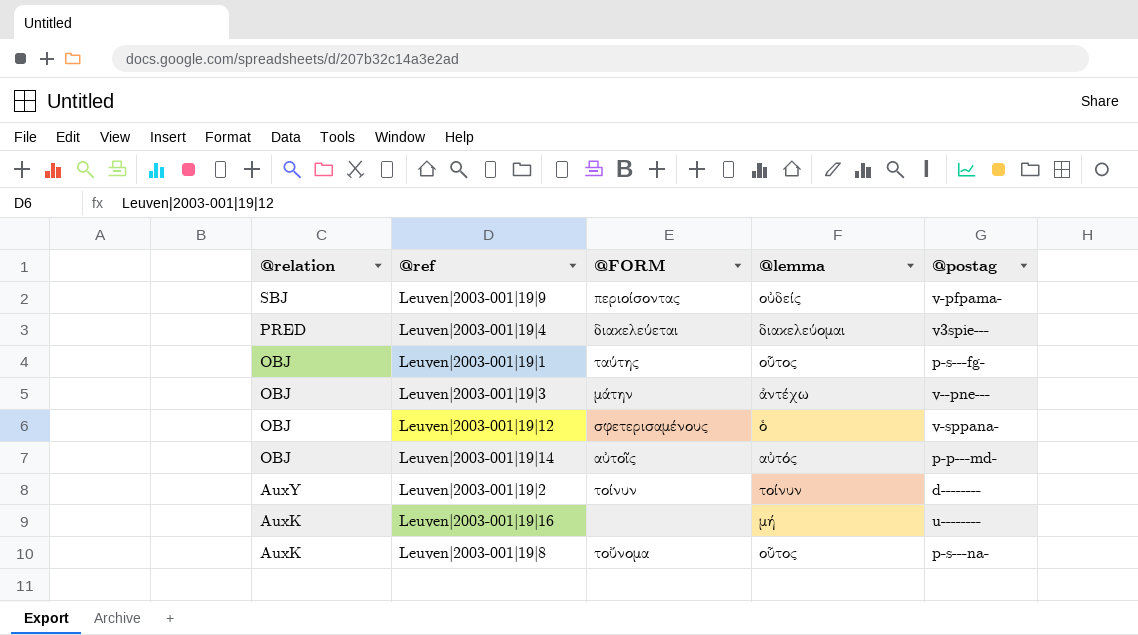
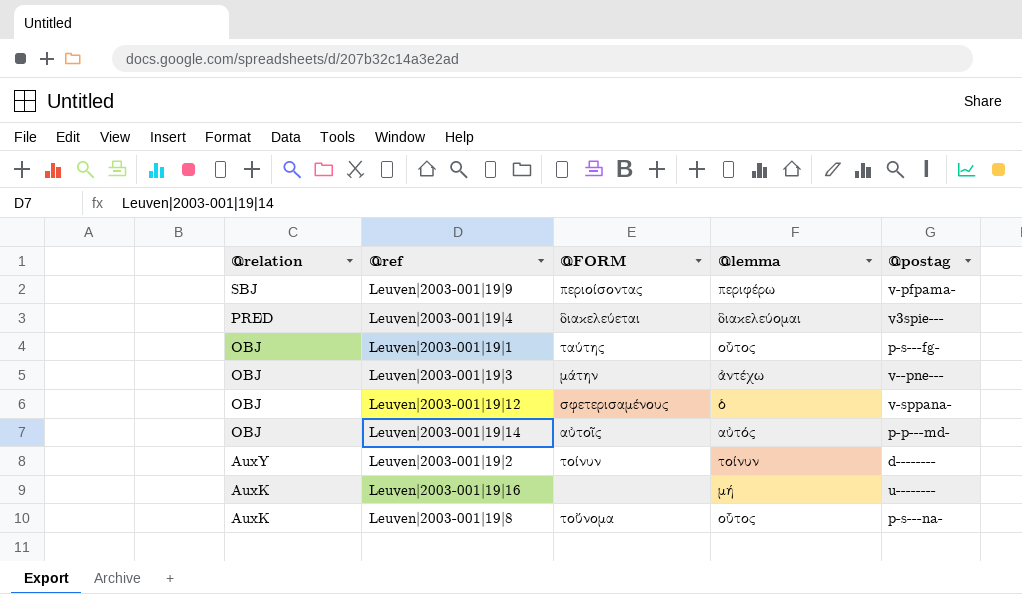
Leuven|2003-001|19|9 | @lemma: οὐδείς -> περιφέρω

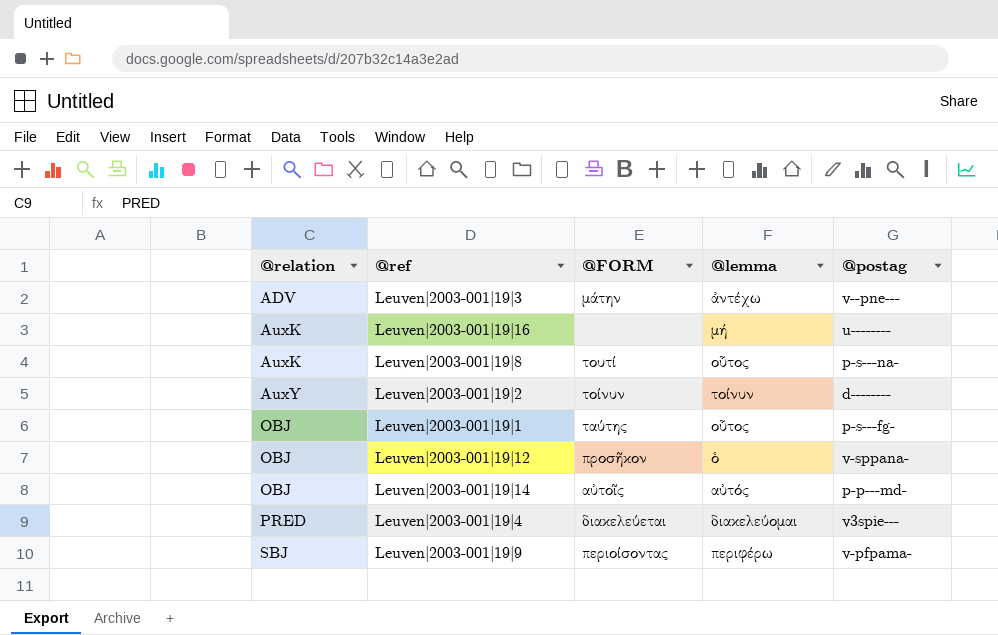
row order: @relation descending -> @relation ascending
Leuven|2003-001|19|3 | @relation: OBJ -> ADV
Leuven|2003-001|19|8 | @FORM: τοὔνομα -> τουτί
Leuven|2003-001|19|12 | @FORM: σφετερισαμένους -> προσῆκον

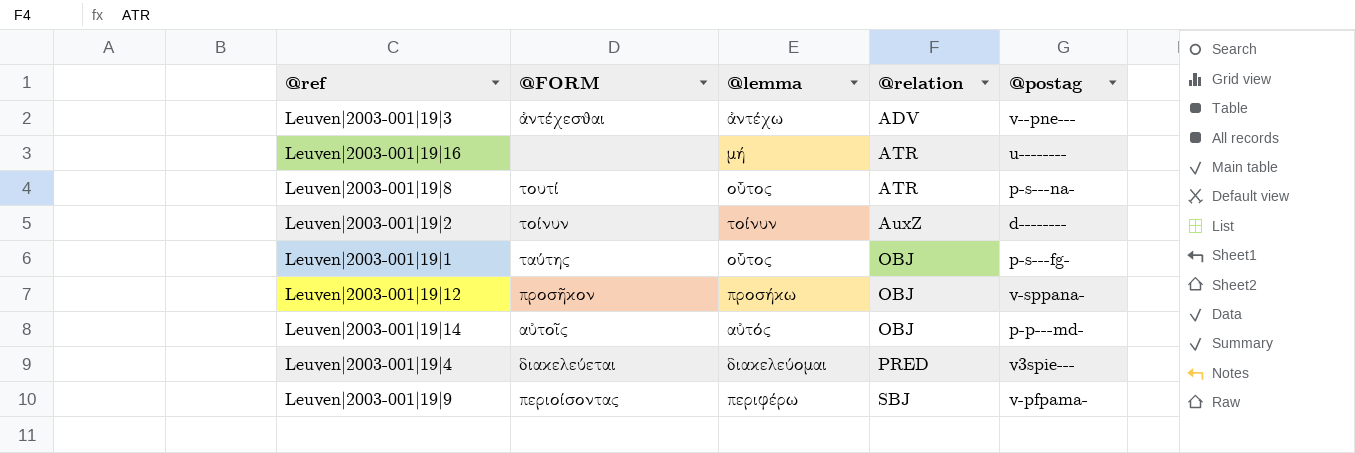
column @relation | position: 1 -> 4
Leuven|2003-001|19|3 | @FORM: μάτην -> ἀντέχεσθαι
Leuven|2003-001|19|16 | @relation: AuxK -> ATR
Leuven|2003-001|19|8 | @relation: AuxK -> ATR
Leuven|2003-001|19|2 | @relation: AuxY -> AuxZ
Leuven|2003-001|19|12 | @lemma: ὁ -> προσήκω

